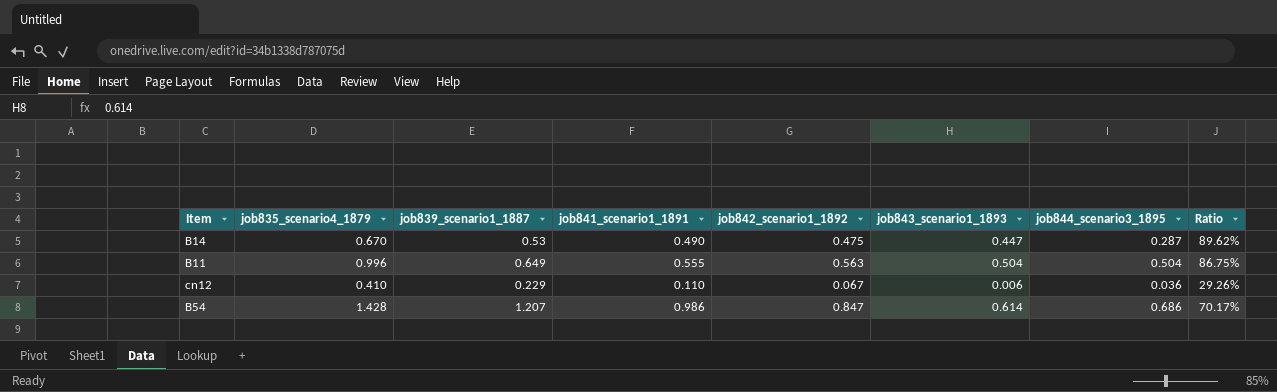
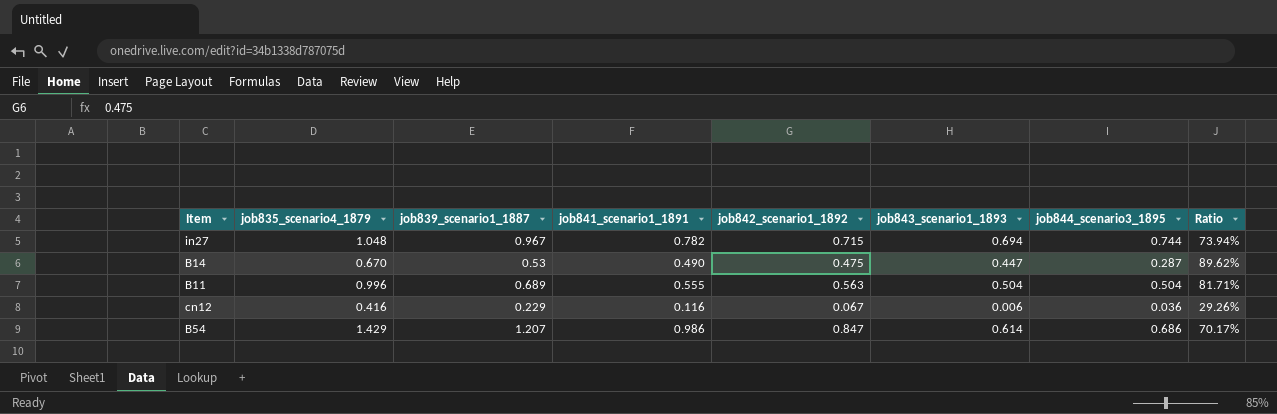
row in27: none -> 1.048 | 0.967 | 0.782 | 0.715 | 0.694 | 0.744 | 73.94%
B11 | job839_scenario1_1887: 0.649 -> 0.689
B11 | Ratio: 86.75% -> 81.71%
cn12 | job835_scenario4_1879: 0.410 -> 0.416
cn12 | job841_scenario1_1891: 0.110 -> 0.116
B54 | job835_scenario4_1879: 1.428 -> 1.429

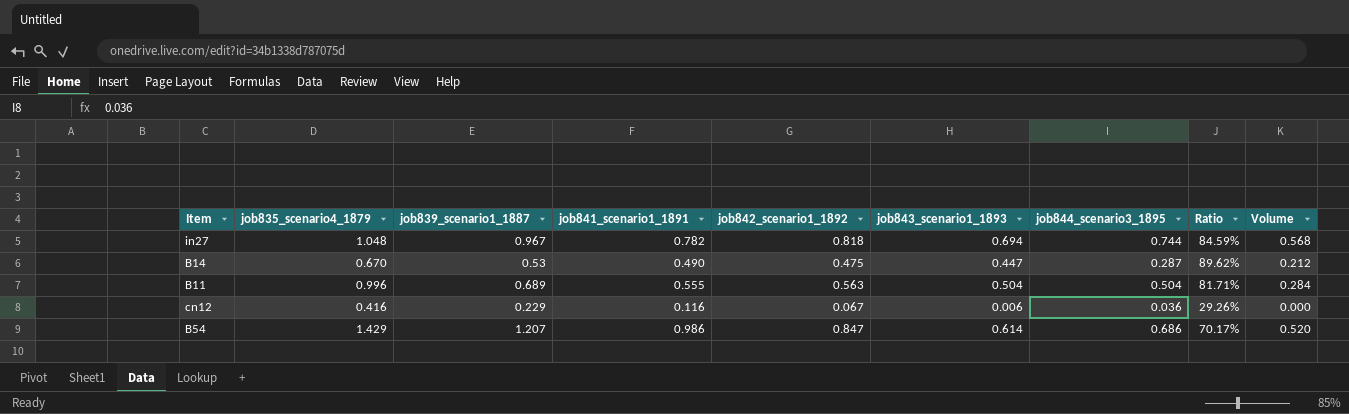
column Volume | formula: none -> [job842_scenario1_1892] * [job843_scenario1_1893]
in27 | job842_scenario1_1892: 0.715 -> 0.818
in27 | Ratio: 73.94% -> 84.59%

